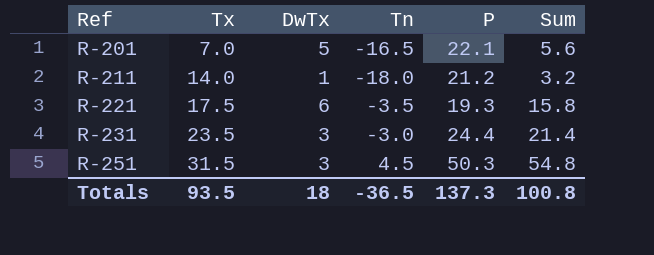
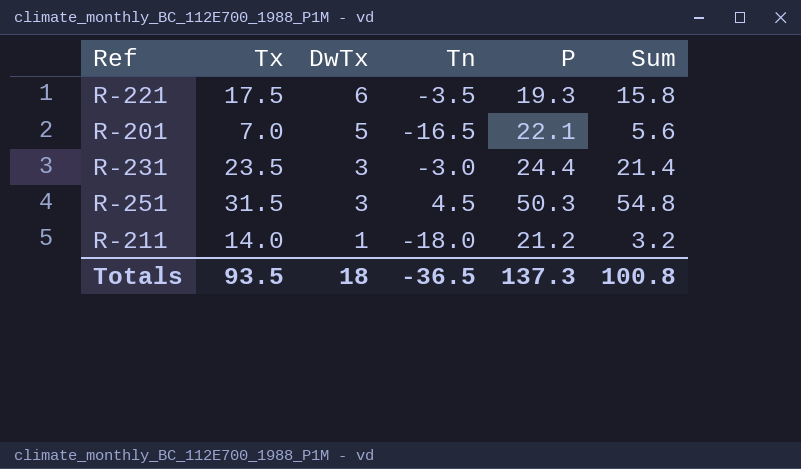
row order: Ref ascending -> DwTx descending

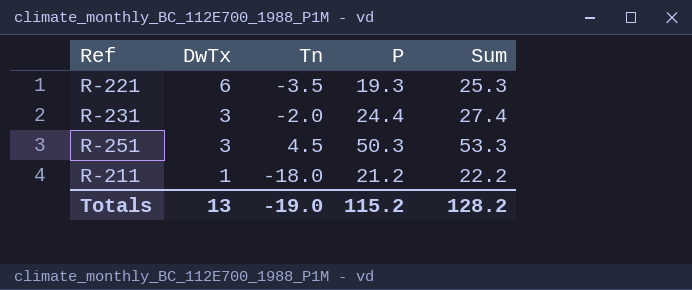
column Tx | position: 2 -> none
column Sum | formula: [Tn] + [P] -> [DwTx] + [P]
row R-201: 7.0 | 5 | -16.5 | 22.1 | 5.6 -> none
R-231 | Tn: -3.0 -> -2.0
Totals | DwTx: 18 -> 13
Totals | Tn: -36.5 -> -19.0
Totals | P: 137.3 -> 115.2
Totals | Sum: 100.8 -> 128.2

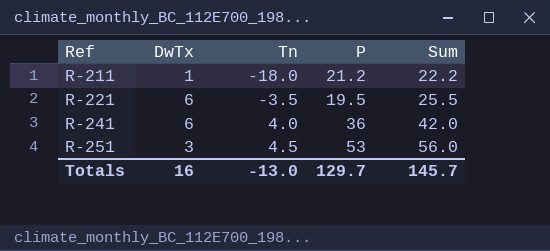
row order: DwTx descending -> Ref ascending
row R-231: 3 | -2.0 | 24.4 | 27.4 -> none
R-221 | P: 19.3 -> 19.5
R-221 | Sum: 25.3 -> 25.5
row R-241: none -> 6 | 4.0 | 36 | 42.0
R-251 | P: 50.3 -> 53
R-251 | Sum: 53.3 -> 56.0
Totals | DwTx: 13 -> 16
Totals | Tn: -19.0 -> -13.0
Totals | P: 115.2 -> 129.7
Totals | Sum: 128.2 -> 145.7

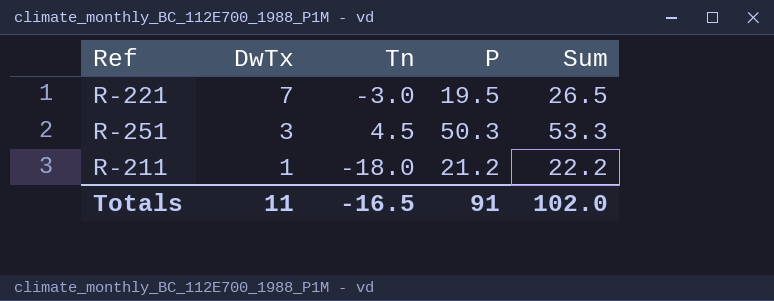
row order: Ref ascending -> DwTx descending
row R-241: 6 | 4.0 | 36 | 42.0 -> none
R-221 | DwTx: 6 -> 7
R-221 | Tn: -3.5 -> -3.0
R-221 | Sum: 25.5 -> 26.5
R-251 | P: 53 -> 50.3
R-251 | Sum: 56.0 -> 53.3
Totals | DwTx: 16 -> 11
Totals | Tn: -13.0 -> -16.5
Totals | P: 129.7 -> 91
Totals | Sum: 145.7 -> 102.0

